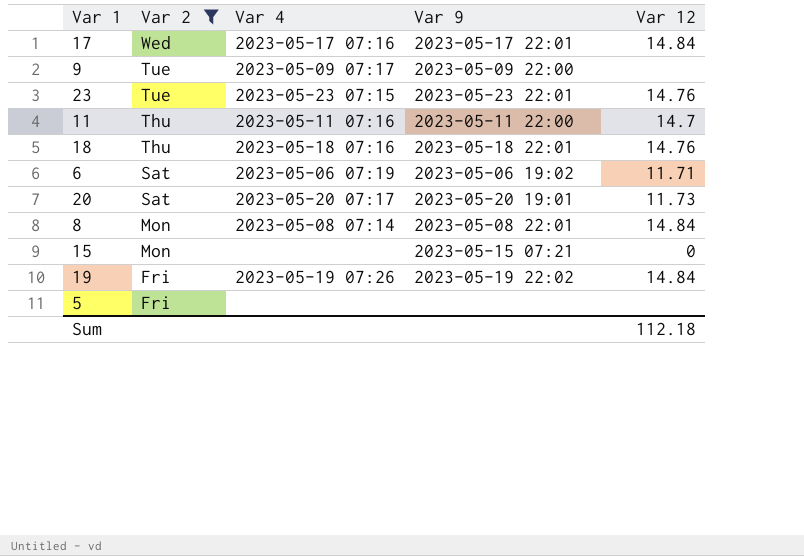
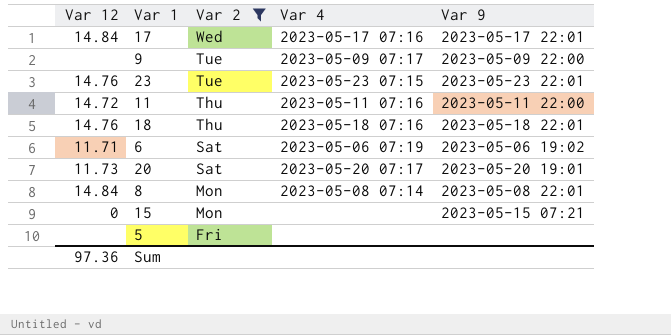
column Var 12 | position: 5 -> 1
row 19: Fri | 2023-05-19 07:26 | 2023-05-19 22:02 | 14.84 -> none
11 | Var 12: 14.7 -> 14.72
Sum | Var 12: 112.18 -> 97.36

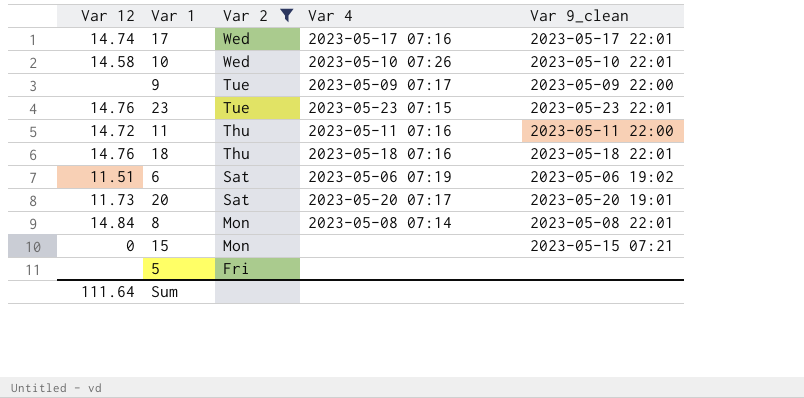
column name: Var 9 -> Var 9_clean
17 | Var 12: 14.84 -> 14.74
row 10: none -> 14.58 | Wed | 2023-05-10 07:26 | 2023-05-10 22:01
6 | Var 12: 11.71 -> 11.51
Sum | Var 12: 97.36 -> 111.64

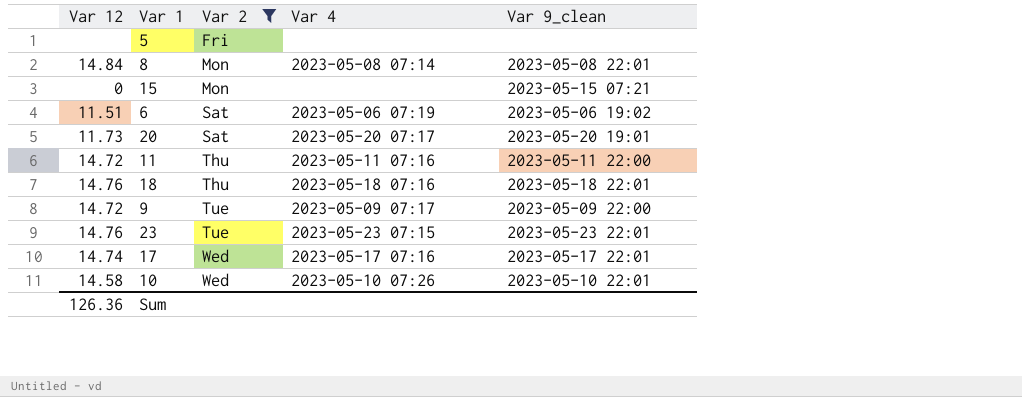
row order: Var 2 descending -> Var 2 ascending
9 | Var 12: none -> 14.72
Sum | Var 12: 111.64 -> 126.36

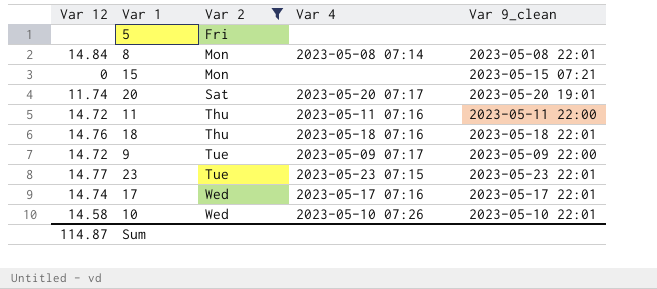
row 6: 11.51 | Sat | 2023-05-06 07:19 | 2023-05-06 19:02 -> none
20 | Var 12: 11.73 -> 11.74
23 | Var 12: 14.76 -> 14.77
Sum | Var 12: 126.36 -> 114.87

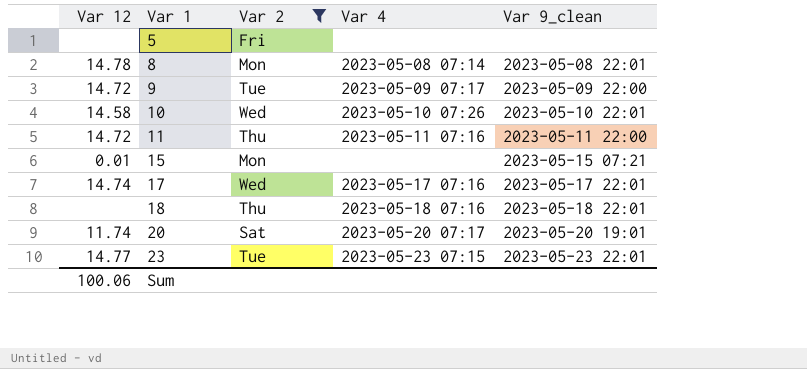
row order: Var 2 ascending -> Var 1 ascending
8 | Var 12: 14.84 -> 14.78
15 | Var 12: 0 -> 0.01
18 | Var 12: 14.76 -> none
Sum | Var 12: 114.87 -> 100.06

